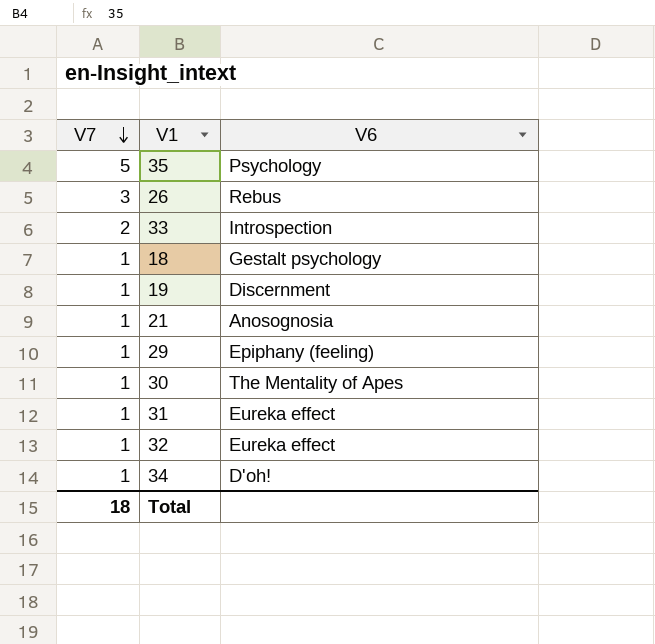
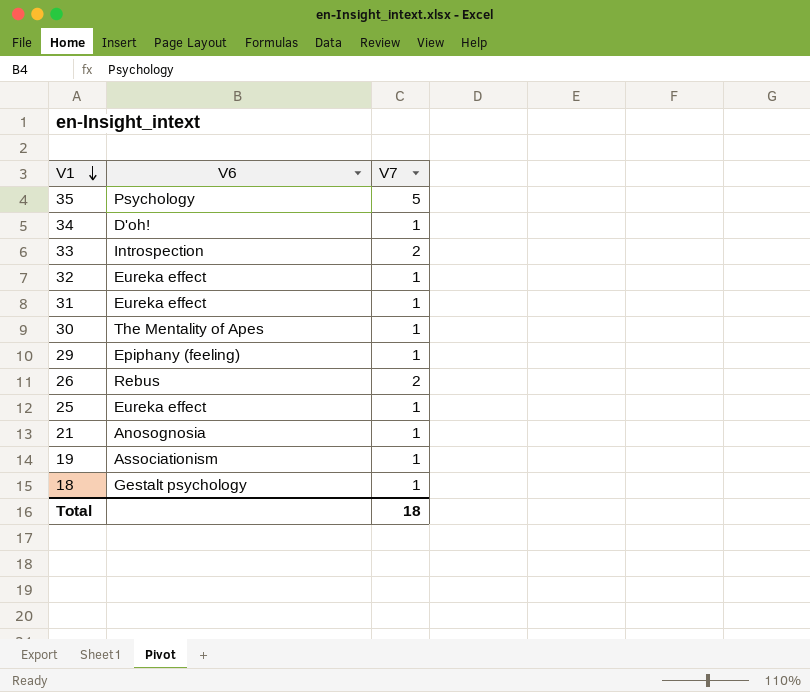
row order: V7 descending -> V1 descending
column V7 | position: 1 -> 3
26 | V7: 3 -> 2
row 25: none -> Eureka effect | 1
19 | V6: Discernment -> Associationism

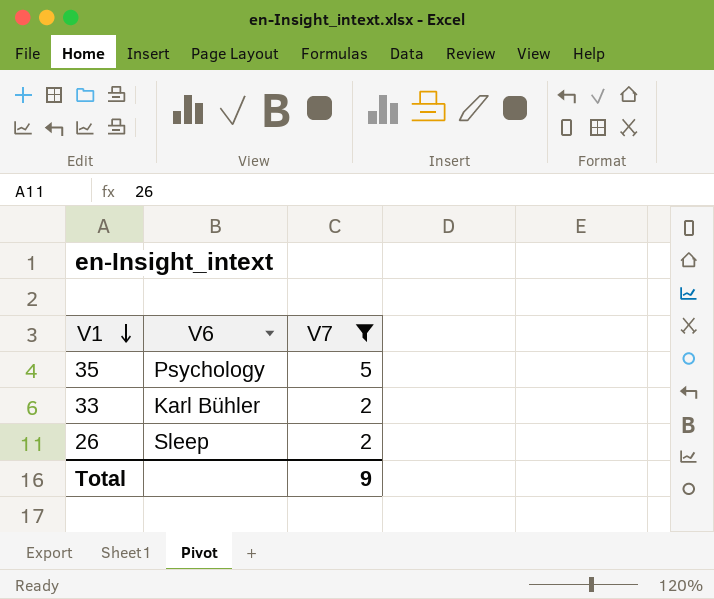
filter: none -> V7 != 1
33 | V6: Introspection -> Karl Bühler
26 | V6: Rebus -> Sleep
Total | V7: 18 -> 9

